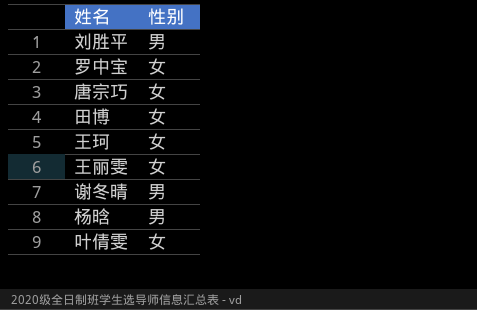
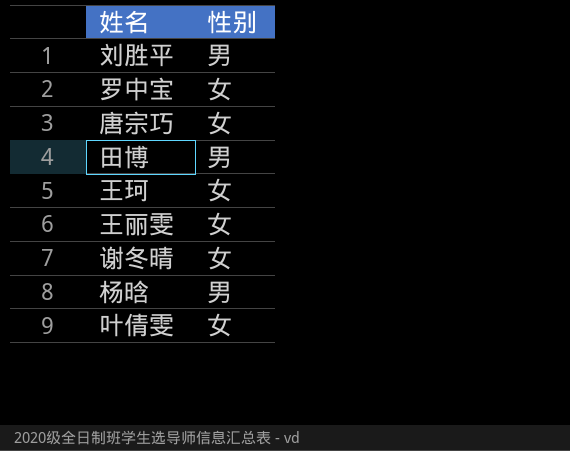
田博 | 性别: 女 -> 男
谢冬晴 | 性别: 男 -> 女

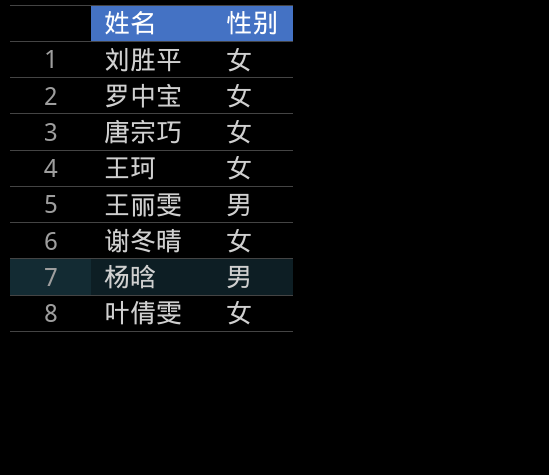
row 田博: 男 -> none
刘胜平 | 性别: 男 -> 女
王丽雯 | 性别: 女 -> 男

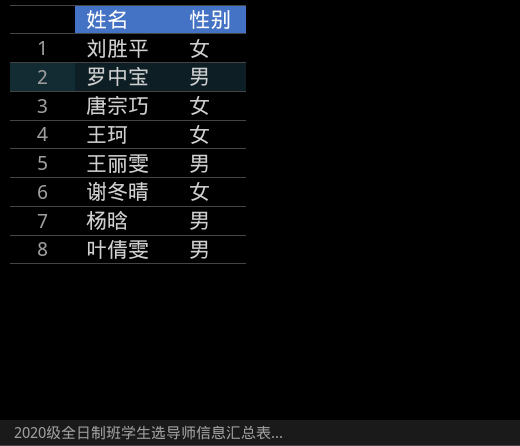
罗中宝 | 性别: 女 -> 男
叶倩雯 | 性别: 女 -> 男

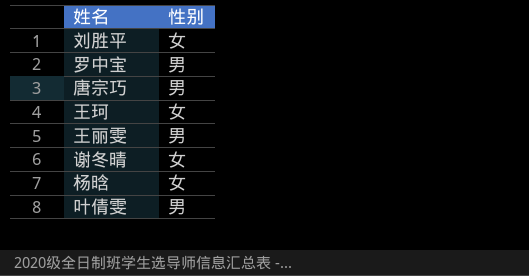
唐宗巧 | 性别: 女 -> 男
杨晗 | 性别: 男 -> 女

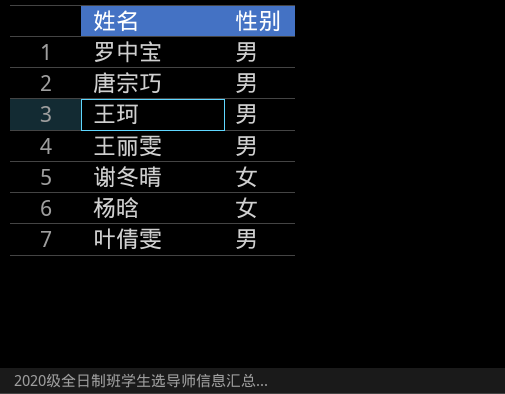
row 刘胜平: 女 -> none
王珂 | 性别: 女 -> 男

